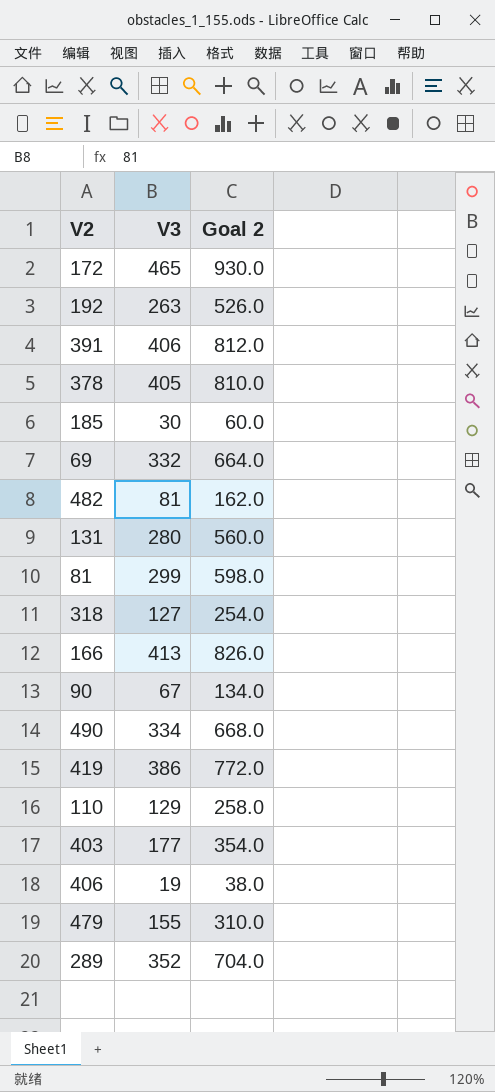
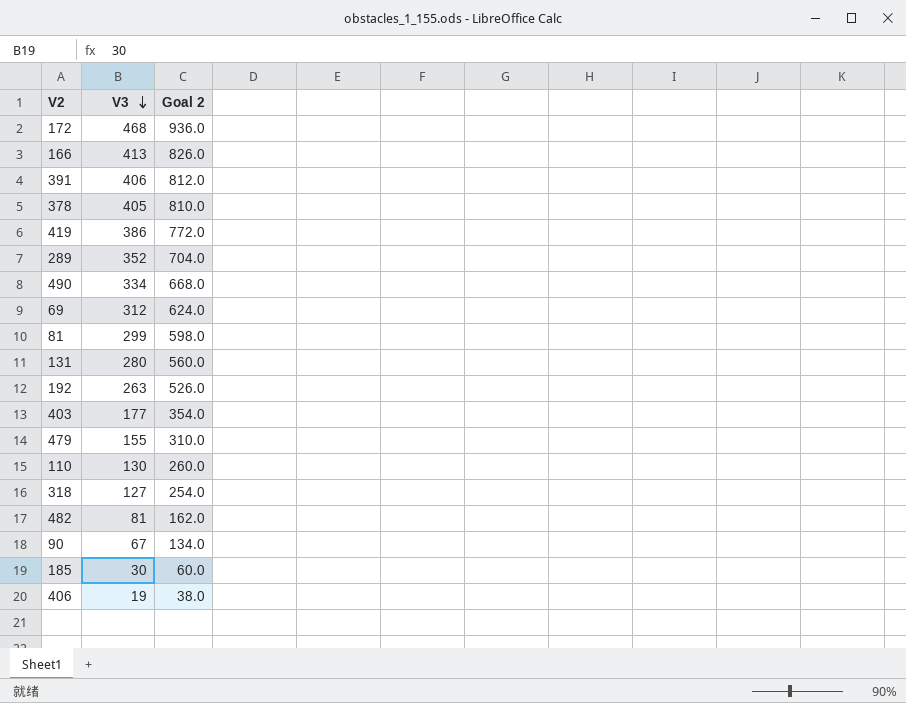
row order: none -> V3 descending
172 | V3: 465 -> 468
172 | Goal 2: 930.0 -> 936.0
69 | V3: 332 -> 312
69 | Goal 2: 664.0 -> 624.0
110 | V3: 129 -> 130
110 | Goal 2: 258.0 -> 260.0

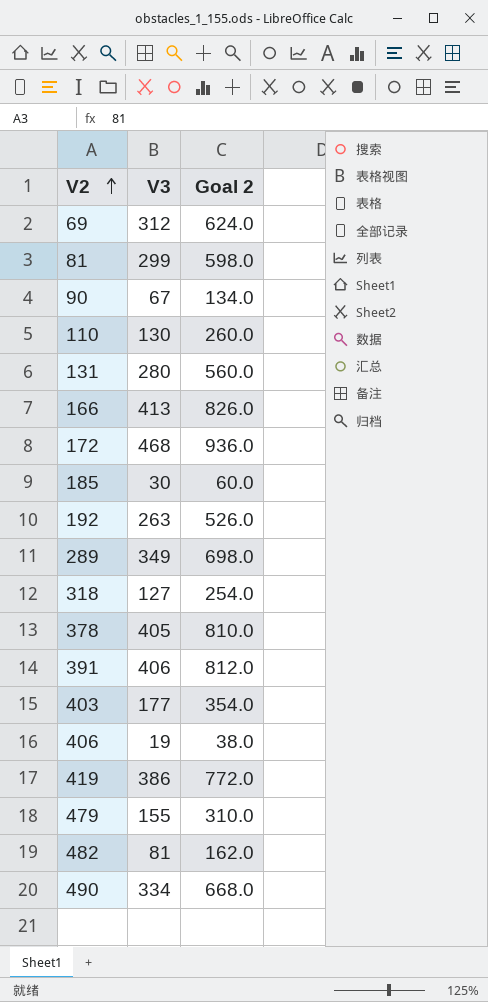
row order: V3 descending -> V2 ascending
289 | V3: 352 -> 349
289 | Goal 2: 704.0 -> 698.0

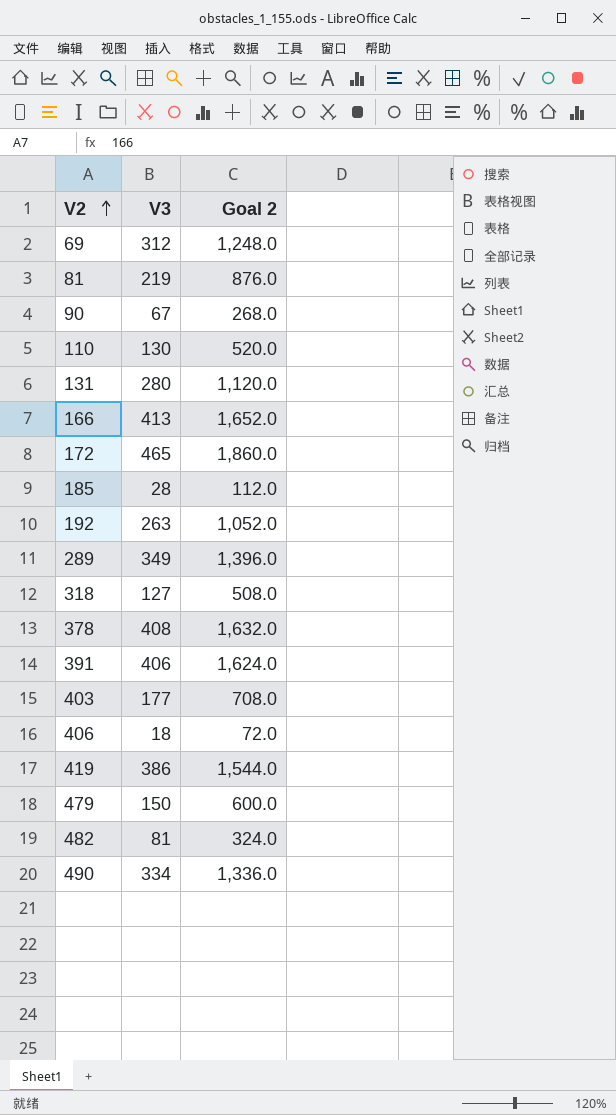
column Goal 2 | formula: [V3] * 2 -> [V3] * 4
81 | V3: 299 -> 219
172 | V3: 468 -> 465
185 | V3: 30 -> 28
378 | V3: 405 -> 408
406 | V3: 19 -> 18
479 | V3: 155 -> 150

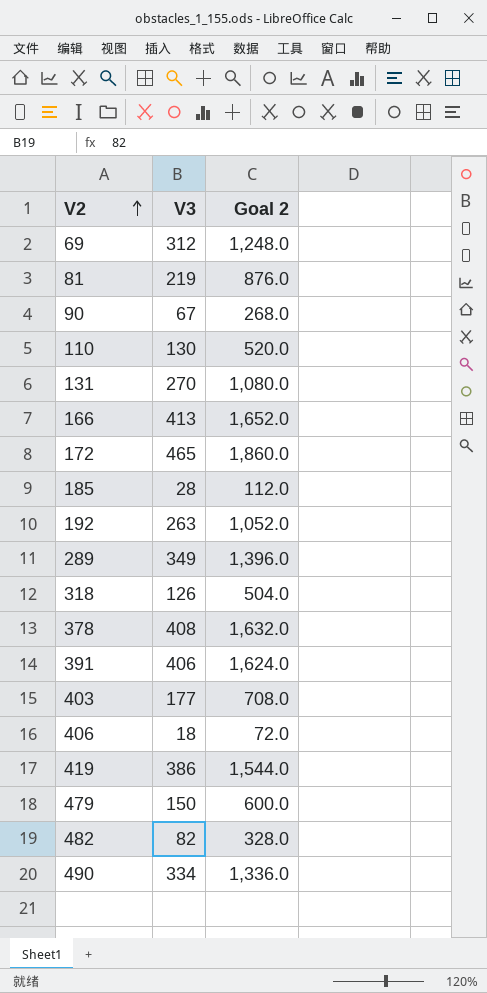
131 | V3: 280 -> 270
131 | Goal 2: 1,120.0 -> 1,080.0
318 | V3: 127 -> 126
318 | Goal 2: 508.0 -> 504.0
482 | V3: 81 -> 82
482 | Goal 2: 324.0 -> 328.0

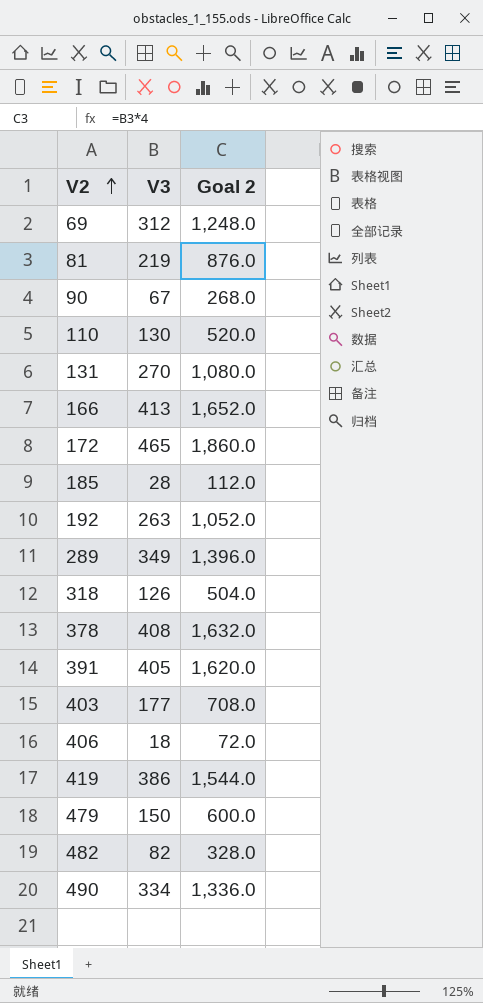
391 | V3: 406 -> 405
391 | Goal 2: 1,624.0 -> 1,620.0

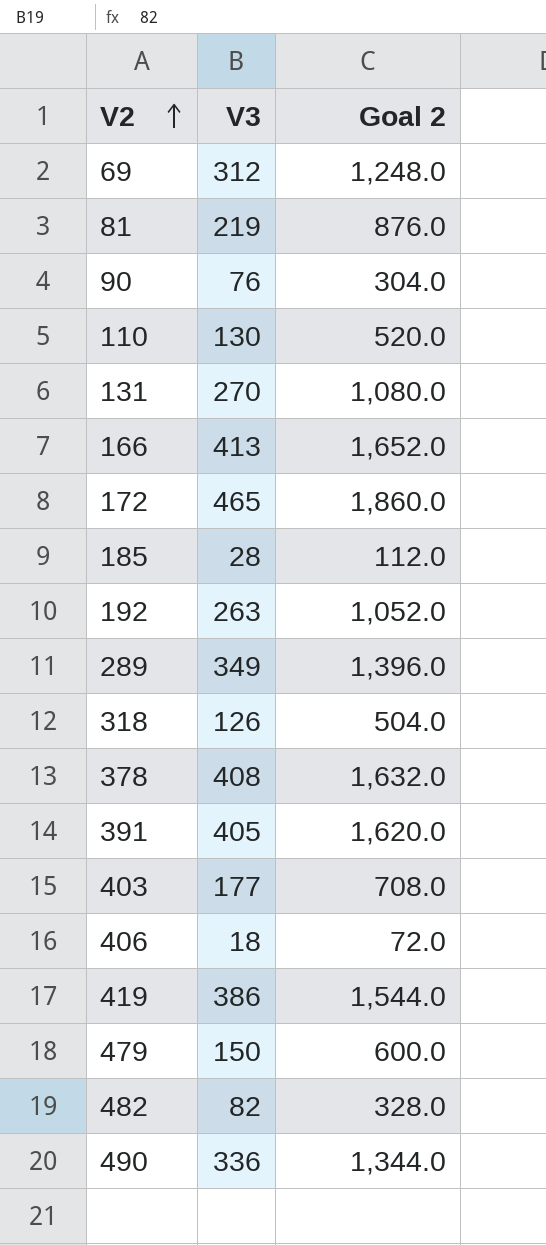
90 | V3: 67 -> 76
90 | Goal 2: 268.0 -> 304.0
490 | V3: 334 -> 336
490 | Goal 2: 1,336.0 -> 1,344.0

